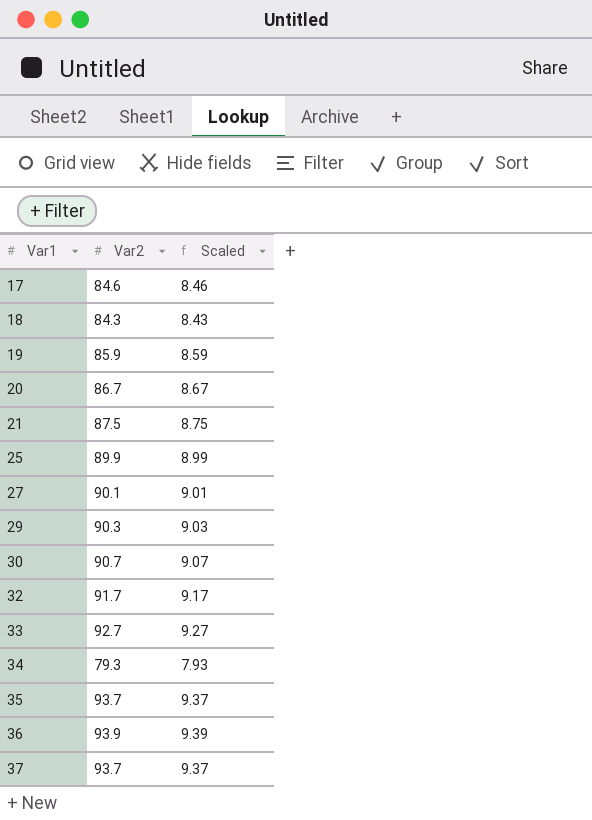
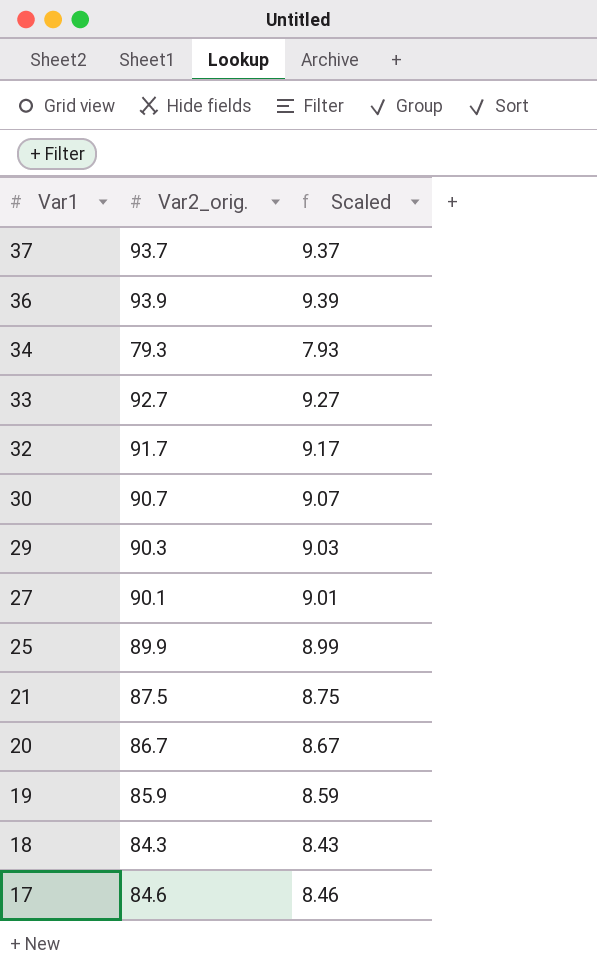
row order: Var1 ascending -> Var1 descending
column name: Var2 -> Var2_orig.
row 35: 93.7 | 9.37 -> none

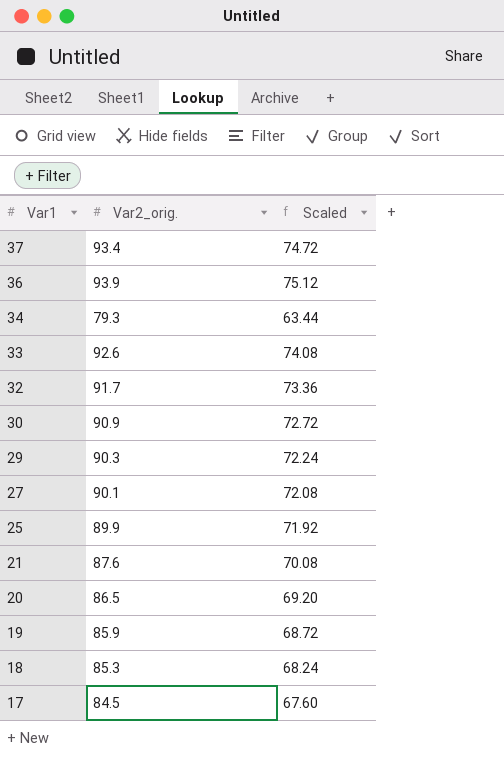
column Scaled | formula: [Var2_orig.] * 0.1 -> [Var2_orig.] * 0.8
37 | Var2_orig.: 93.7 -> 93.4
33 | Var2_orig.: 92.7 -> 92.6
30 | Var2_orig.: 90.7 -> 90.9
21 | Var2_orig.: 87.5 -> 87.6
20 | Var2_orig.: 86.7 -> 86.5
18 | Var2_orig.: 84.3 -> 85.3
17 | Var2_orig.: 84.6 -> 84.5

